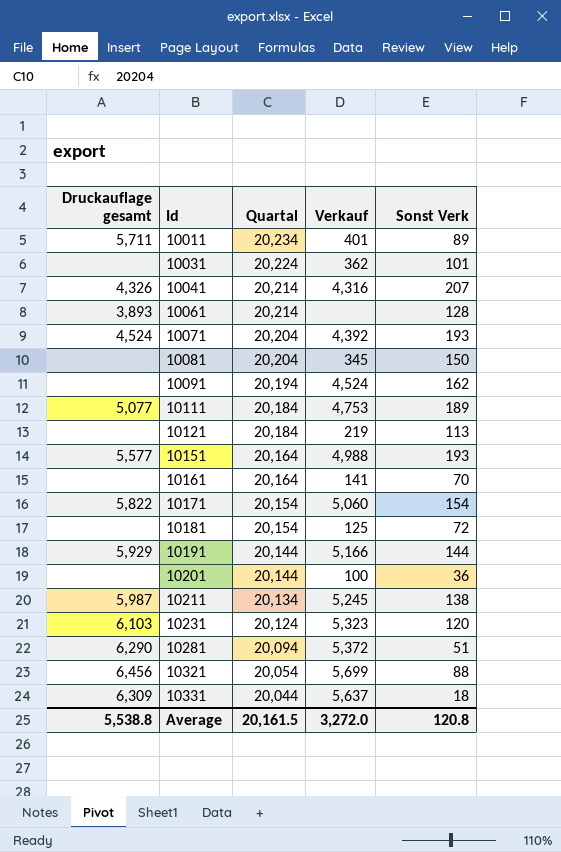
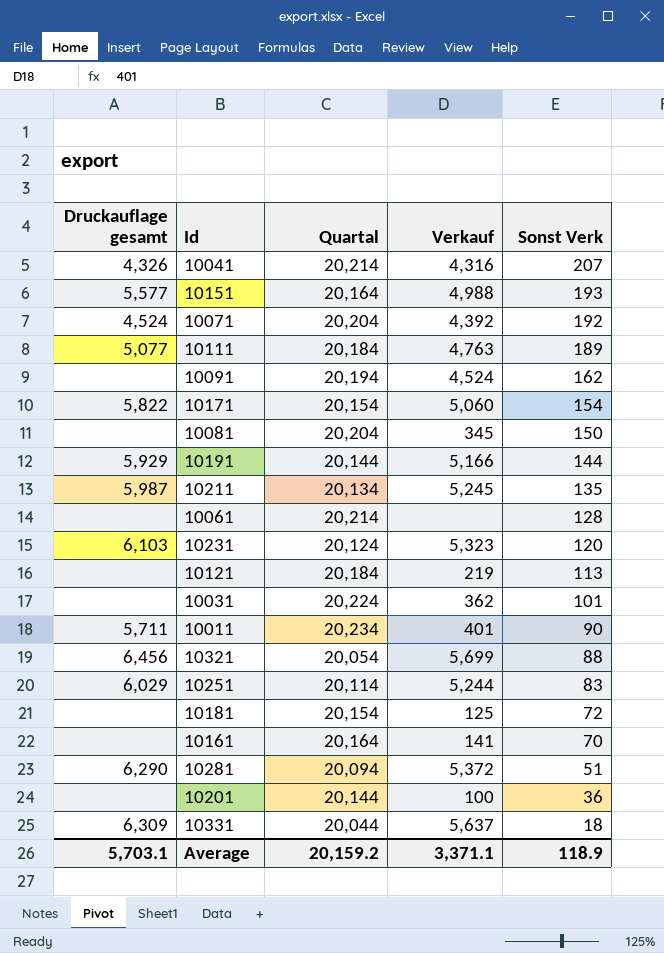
row order: Id ascending -> Sonst Verk descending
10071 | Sonst Verk: 193 -> 192
10111 | Verkauf: 4,753 -> 4,763
10211 | Sonst Verk: 138 -> 135
10061 | Druckauflage gesamt: 3,893 -> none
10011 | Sonst Verk: 89 -> 90
row 10251: none -> 6,029 | 20,114 | 5,244 | 83
Average | Druckauflage gesamt: 5,538.8 -> 5,703.1
Average | Quartal: 20,161.5 -> 20,159.2
Average | Verkauf: 3,272.0 -> 3,371.1
Average | Sonst Verk: 120.8 -> 118.9

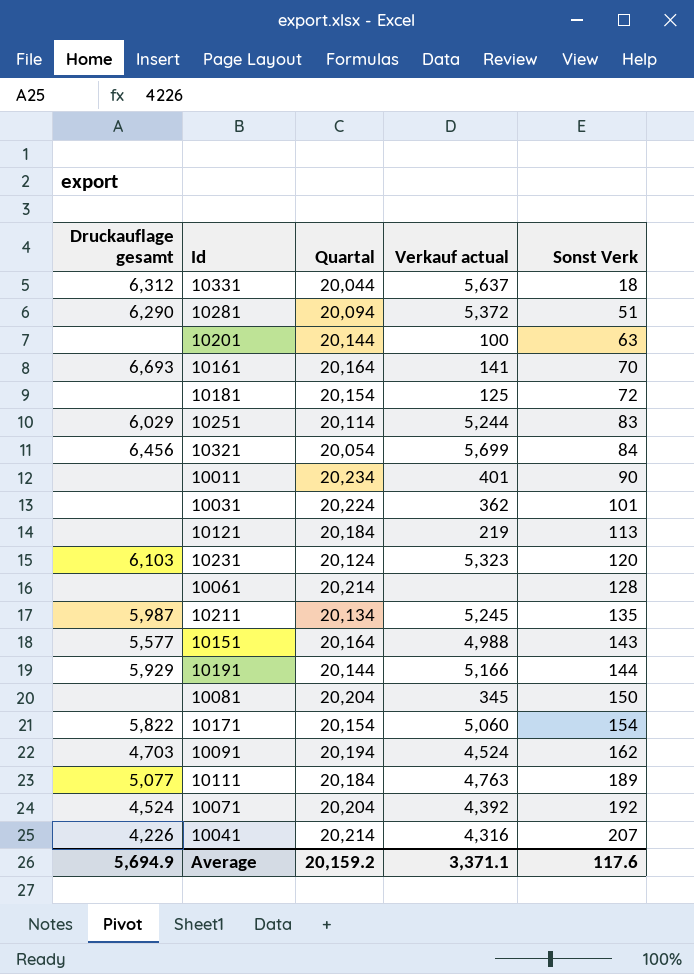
row order: Sonst Verk descending -> Sonst Verk ascending
column name: Verkauf -> Verkauf actual
10331 | Druckauflage gesamt: 6,309 -> 6,312
10201 | Sonst Verk: 36 -> 63
10161 | Druckauflage gesamt: none -> 6,693
10321 | Sonst Verk: 88 -> 84
10011 | Druckauflage gesamt: 5,711 -> none
10151 | Sonst Verk: 193 -> 143
10091 | Druckauflage gesamt: none -> 4,703
10041 | Druckauflage gesamt: 4,326 -> 4,226
Average | Druckauflage gesamt: 5,703.1 -> 5,694.9
Average | Sonst Verk: 118.9 -> 117.6

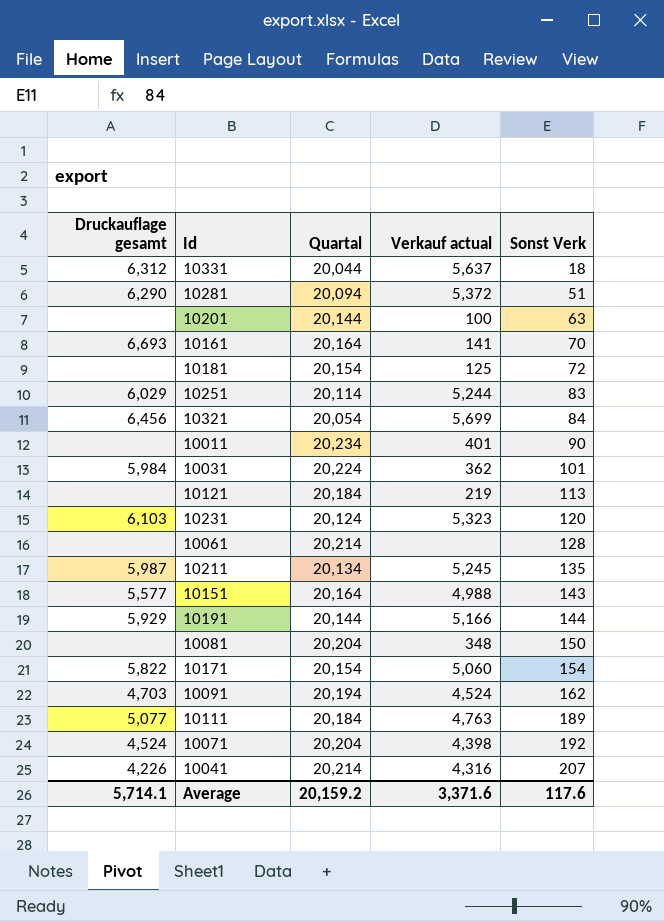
10031 | Druckauflage gesamt: none -> 5,984
10081 | Verkauf actual: 345 -> 348
10071 | Verkauf actual: 4,392 -> 4,398
Average | Druckauflage gesamt: 5,694.9 -> 5,714.1
Average | Verkauf actual: 3,371.1 -> 3,371.6

